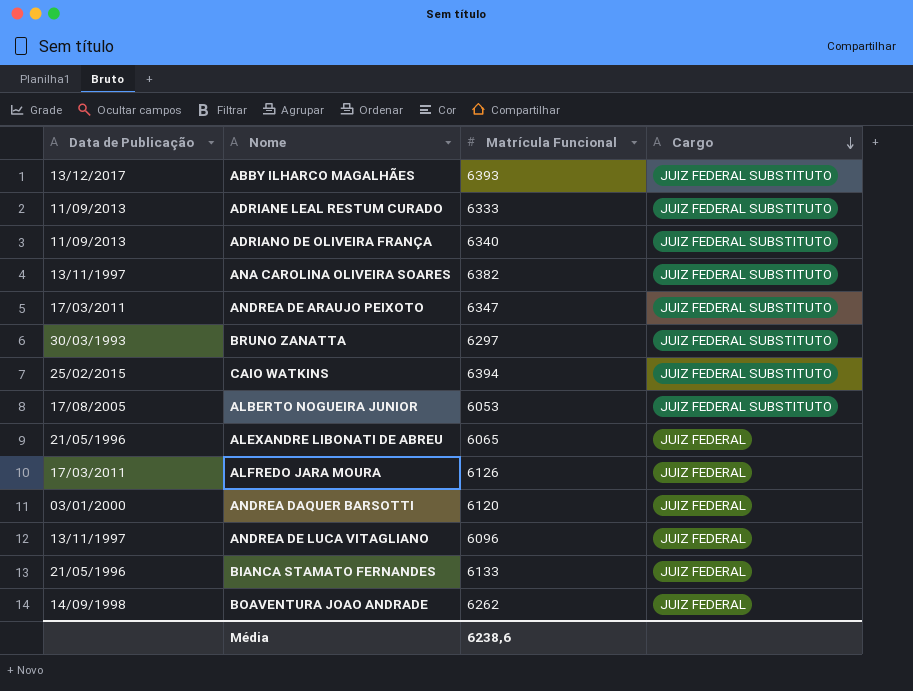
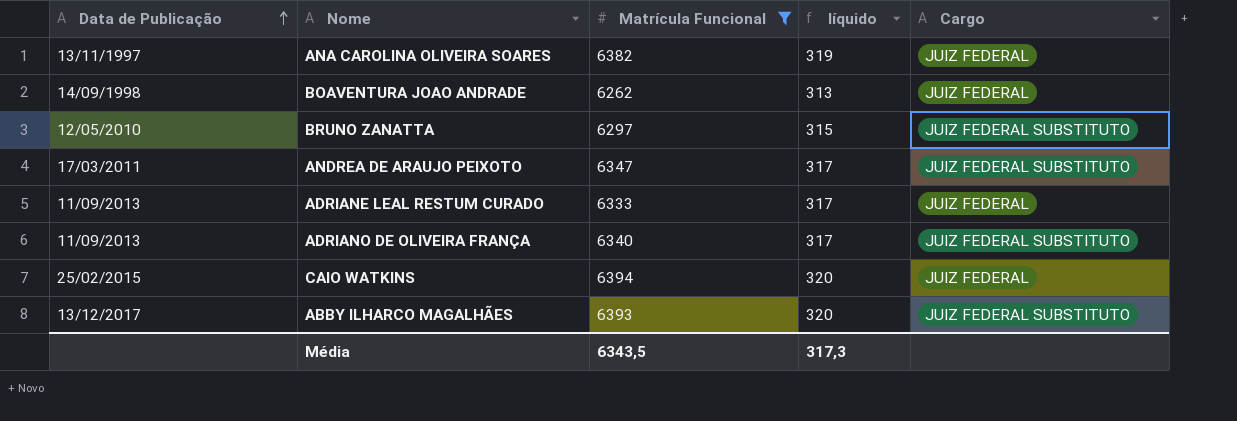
filter: none -> Matrícula Funcional >= 6262
row order: Cargo descending -> Data de Publicação ascending
column líquido | formula: none -> [Matrícula Funcional] * 0,05
ANA CAROLINA OLIVEIRA SOARES | Cargo: JUIZ FEDERAL SUBSTITUTO -> JUIZ FEDERAL
BRUNO ZANATTA | Data de Publicação: 30/03/1993 -> 12/05/2010
ADRIANE LEAL RESTUM CURADO | Cargo: JUIZ FEDERAL SUBSTITUTO -> JUIZ FEDERAL
CAIO WATKINS | Cargo: JUIZ FEDERAL SUBSTITUTO -> JUIZ FEDERAL
Média | Matrícula Funcional: 6238,6 -> 6343,5

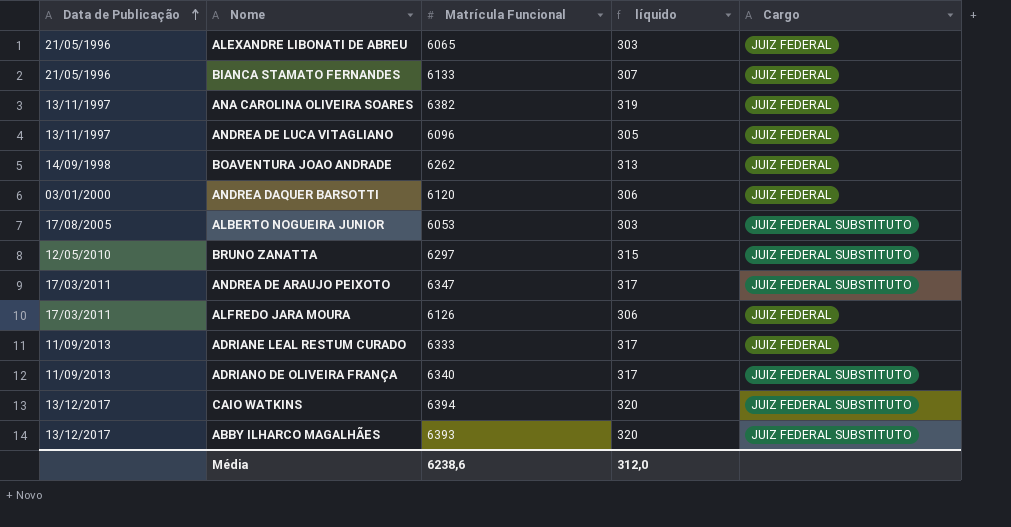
filter: Matrícula Funcional >= 6262 -> none
CAIO WATKINS | Data de Publicação: 25/02/2015 -> 13/12/2017
CAIO WATKINS | Cargo: JUIZ FEDERAL -> JUIZ FEDERAL SUBSTITUTO
Média | Matrícula Funcional: 6343,5 -> 6238,6
Média | líquido: 317,3 -> 312,0

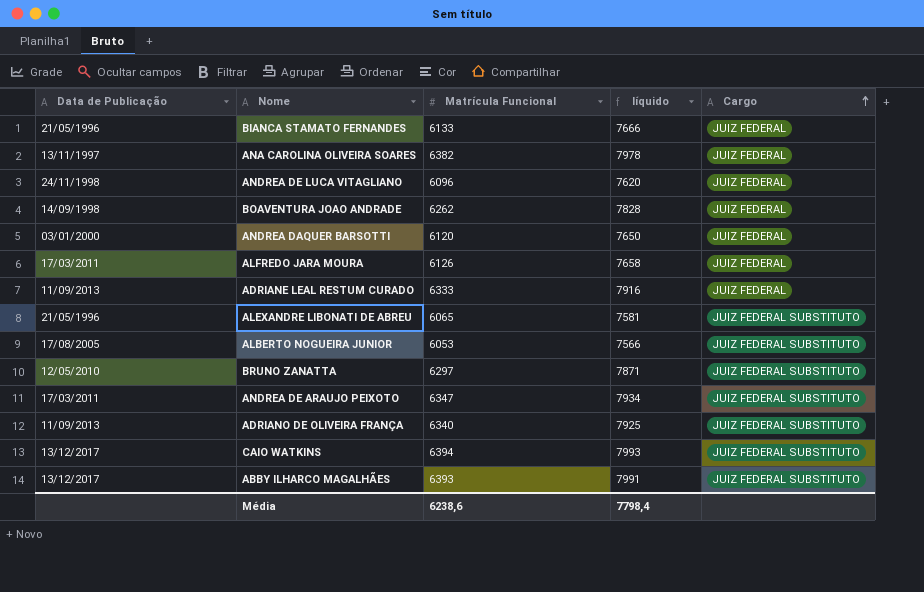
row order: Data de Publicação ascending -> Cargo ascending
column líquido | formula: [Matrícula Funcional] * 0,05 -> [Matrícula Funcional] * 1,25
ANDREA DE LUCA VITAGLIANO | Data de Publicação: 13/11/1997 -> 24/11/1998
ALEXANDRE LIBONATI DE ABREU | Cargo: JUIZ FEDERAL -> JUIZ FEDERAL SUBSTITUTO
Média | líquido: 312,0 -> 7798,4

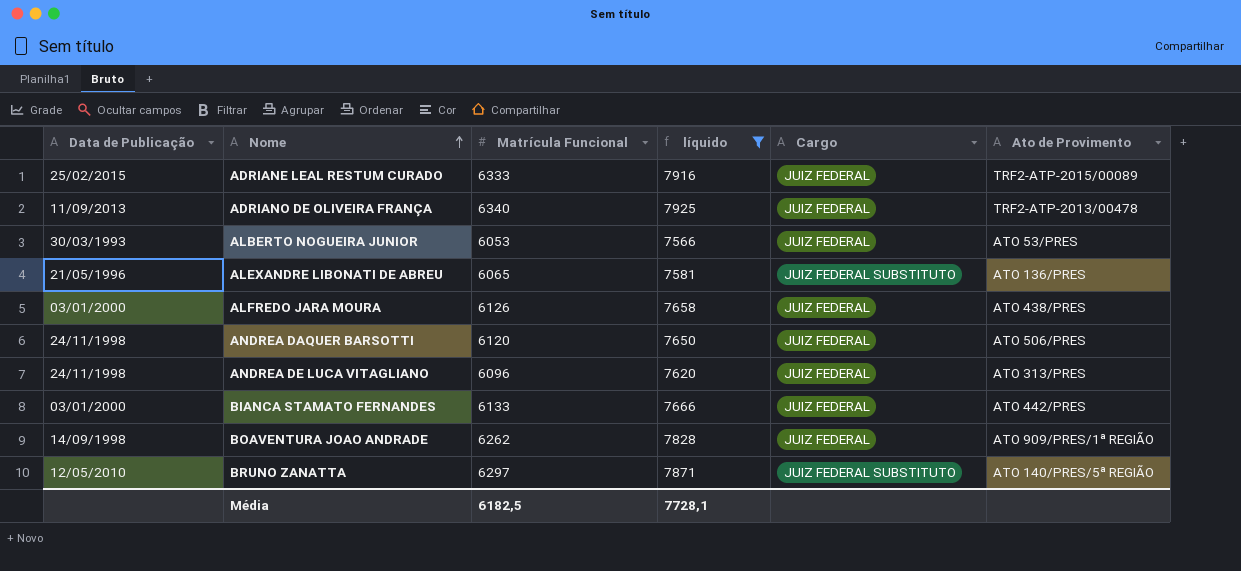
filter: none -> líquido <= 7925
row order: Cargo ascending -> Nome ascending
column Ato de Provimento | position: none -> 6
ADRIANE LEAL RESTUM CURADO | Data de Publicação: 11/09/2013 -> 25/02/2015
ADRIANO DE OLIVEIRA FRANÇA | Cargo: JUIZ FEDERAL SUBSTITUTO -> JUIZ FEDERAL
ALBERTO NOGUEIRA JUNIOR | Data de Publicação: 17/08/2005 -> 30/03/1993
ALBERTO NOGUEIRA JUNIOR | Cargo: JUIZ FEDERAL SUBSTITUTO -> JUIZ FEDERAL
ALFREDO JARA MOURA | Data de Publicação: 17/03/2011 -> 03/01/2000
ANDREA DAQUER BARSOTTI | Data de Publicação: 03/01/2000 -> 24/11/1998
BIANCA STAMATO FERNANDES | Data de Publicação: 21/05/1996 -> 03/01/2000
Média | Matrícula Funcional: 6238,6 -> 6182,5
Média | líquido: 7798,4 -> 7728,1

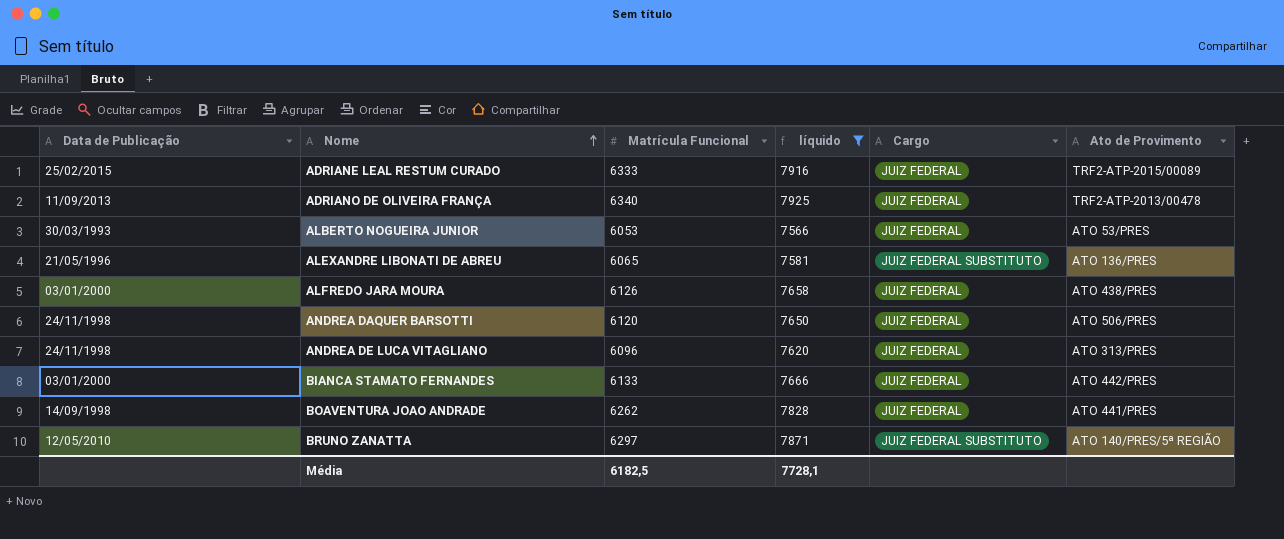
BOAVENTURA JOAO ANDRADE | Ato de Provimento: ATO 909/PRES/1ª REGIÃO -> ATO 441/PRES

